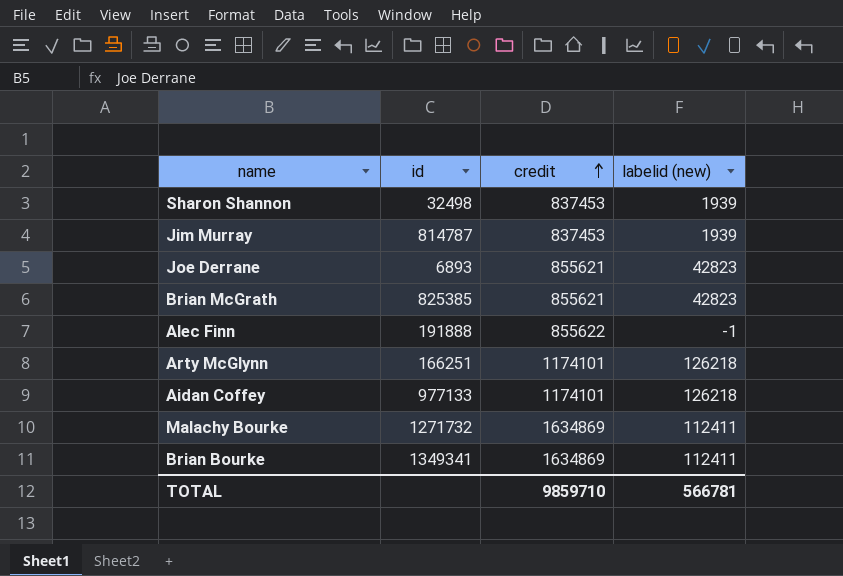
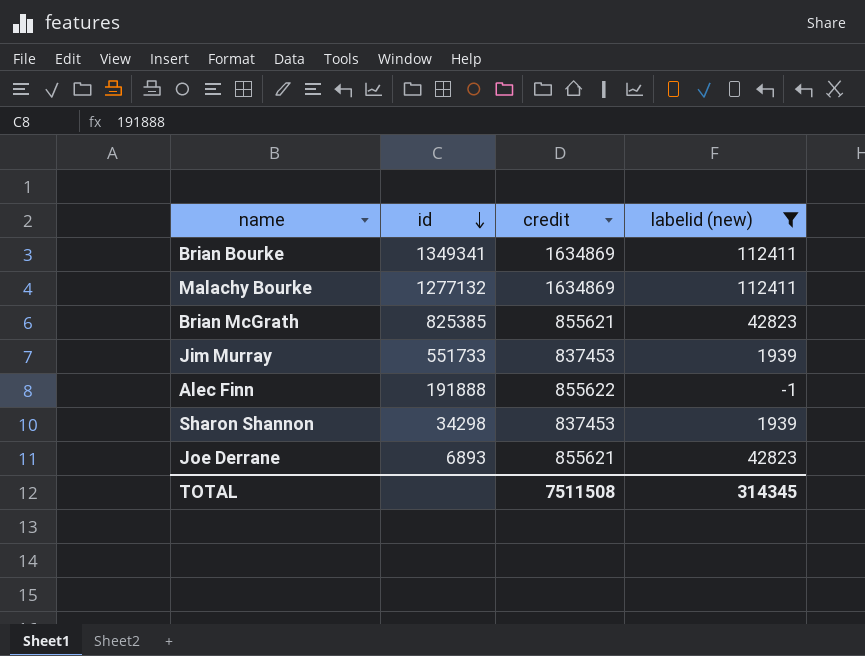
filter: none -> labelid (new) != 126218
row order: credit ascending -> id descending
Malachy Bourke | id: 1271732 -> 1277132
Jim Murray | id: 814787 -> 551733
Sharon Shannon | id: 32498 -> 34298
TOTAL | credit: 9859710 -> 7511508
TOTAL | labelid (new): 566781 -> 314345

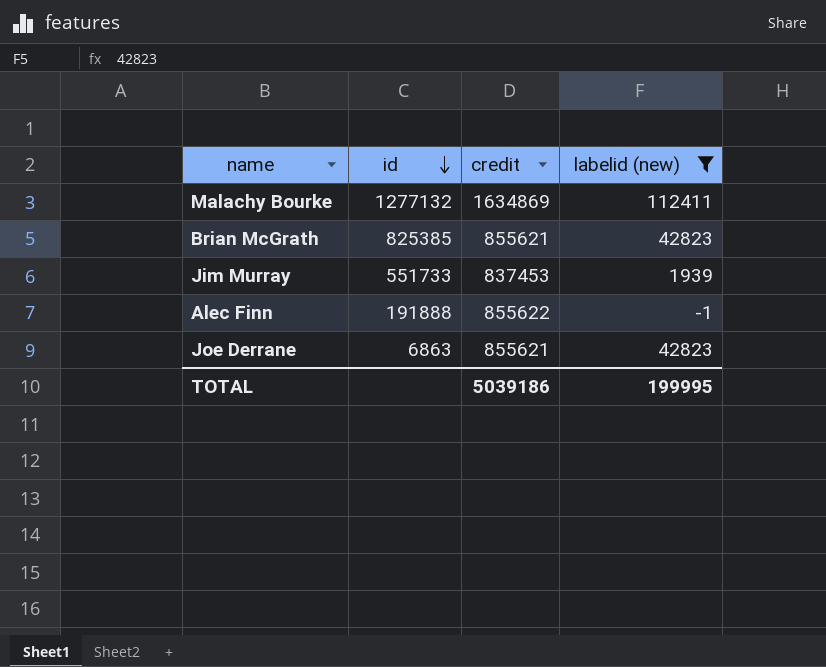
row Brian Bourke: 1349341 | 1634869 | 112411 -> none
row Sharon Shannon: 34298 | 837453 | 1939 -> none
Joe Derrane | id: 6893 -> 6863
TOTAL | credit: 7511508 -> 5039186
TOTAL | labelid (new): 314345 -> 199995

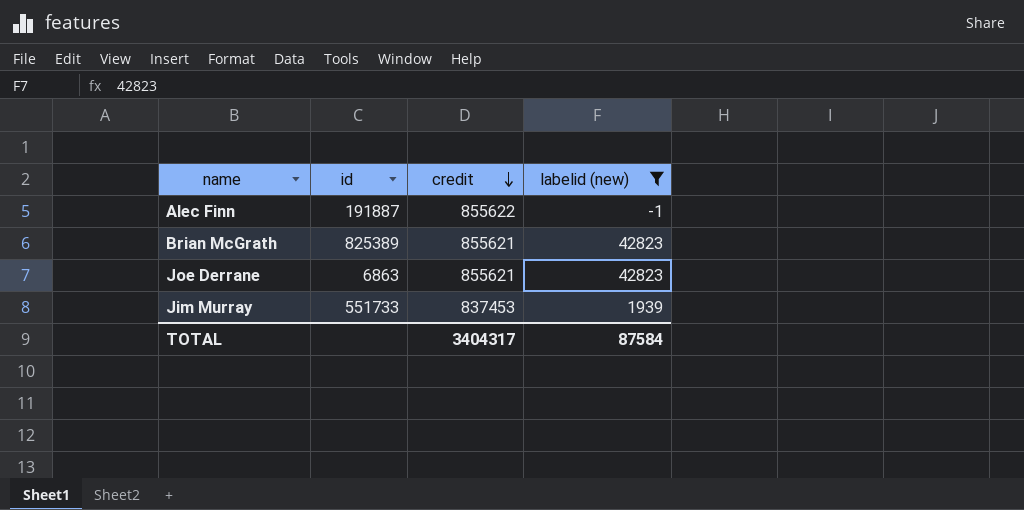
row order: id descending -> credit descending
row Malachy Bourke: 1277132 | 1634869 | 112411 -> none
Alec Finn | id: 191888 -> 191887
Brian McGrath | id: 825385 -> 825389
TOTAL | credit: 5039186 -> 3404317
TOTAL | labelid (new): 199995 -> 87584

